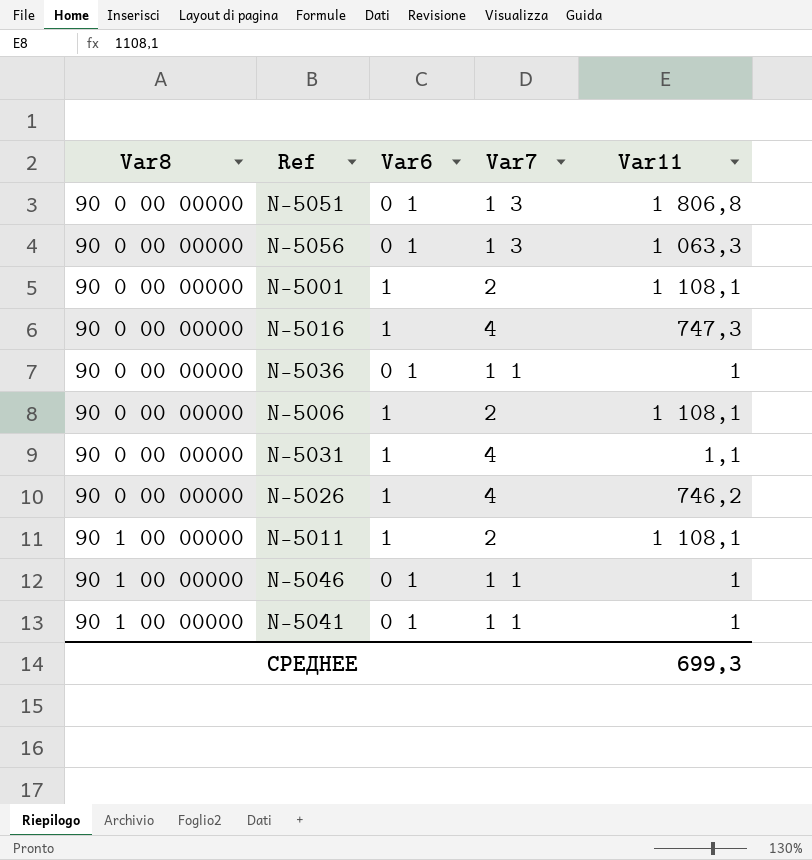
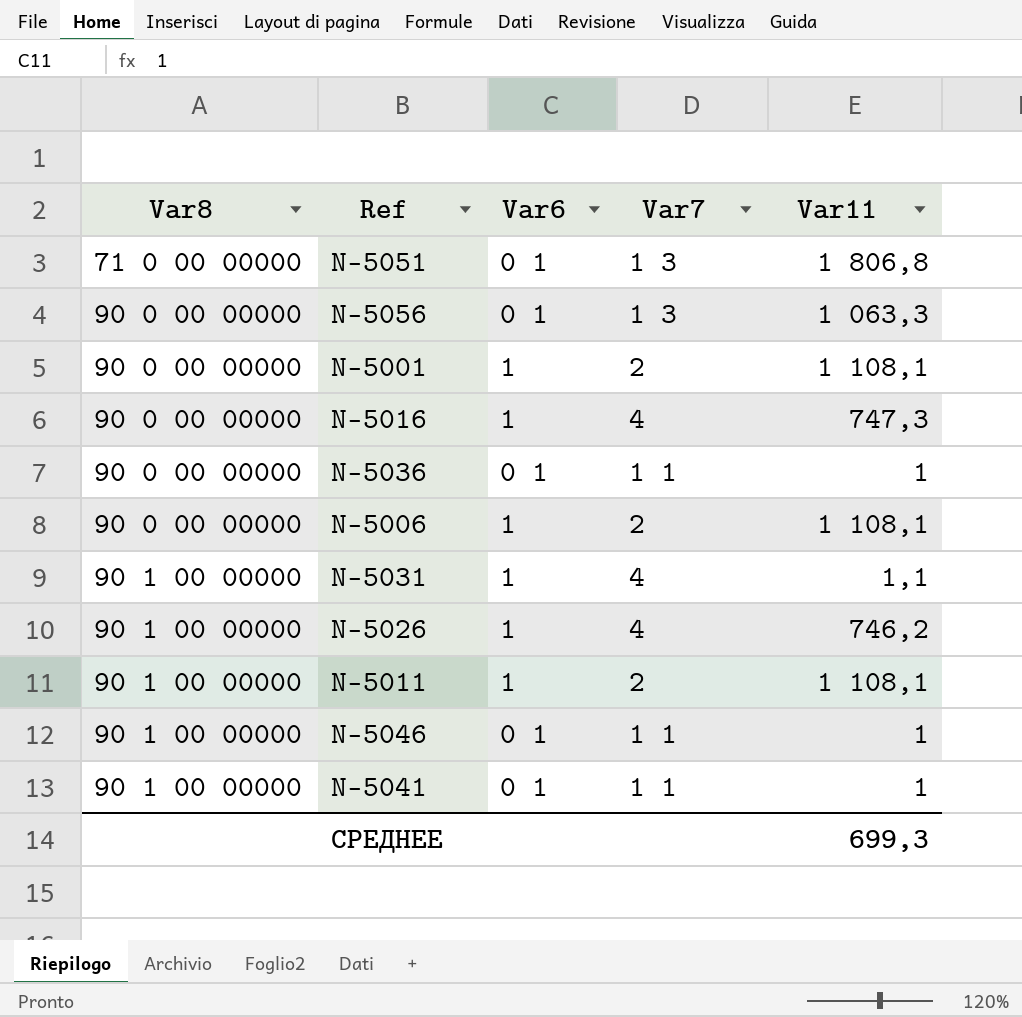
N-5051 | Var8: 90 0 00 00000 -> 71 0 00 00000
N-5031 | Var8: 90 0 00 00000 -> 90 1 00 00000
N-5026 | Var8: 90 0 00 00000 -> 90 1 00 00000

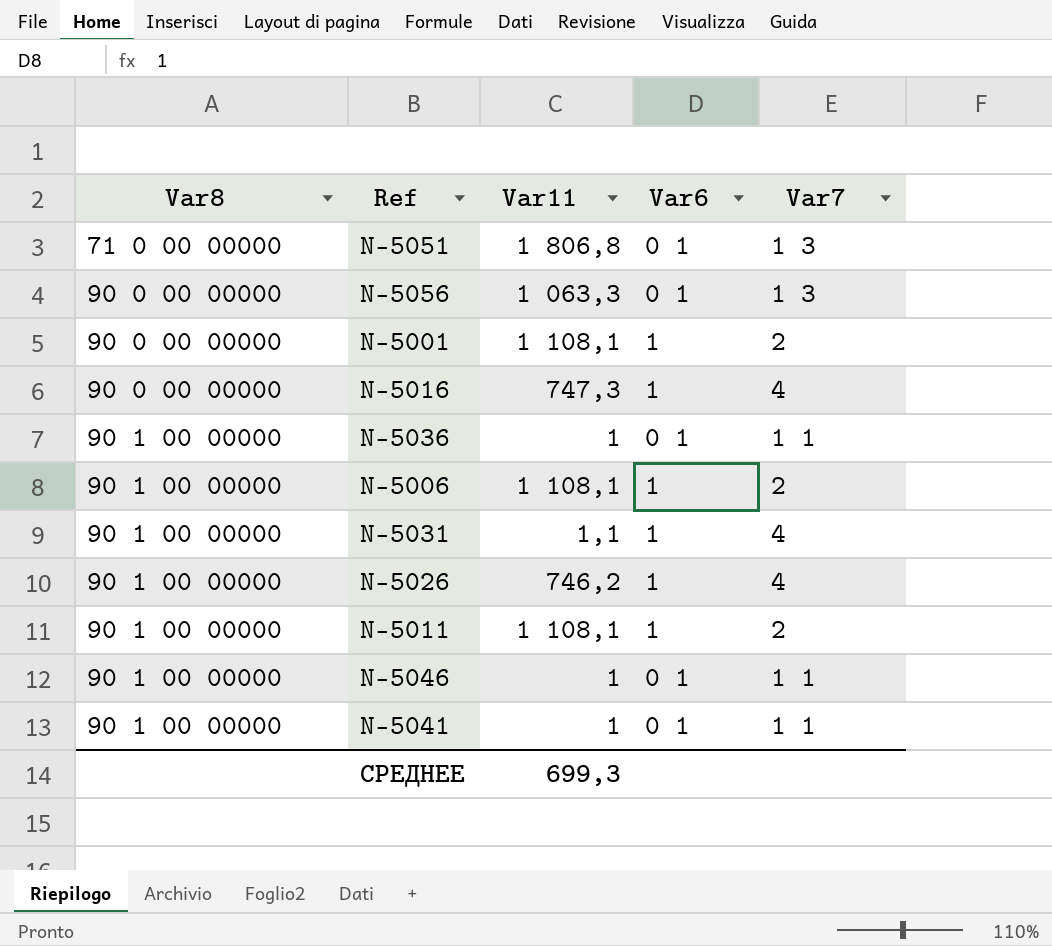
column Var11 | position: 5 -> 3
N-5036 | Var8: 90 0 00 00000 -> 90 1 00 00000
N-5006 | Var8: 90 0 00 00000 -> 90 1 00 00000

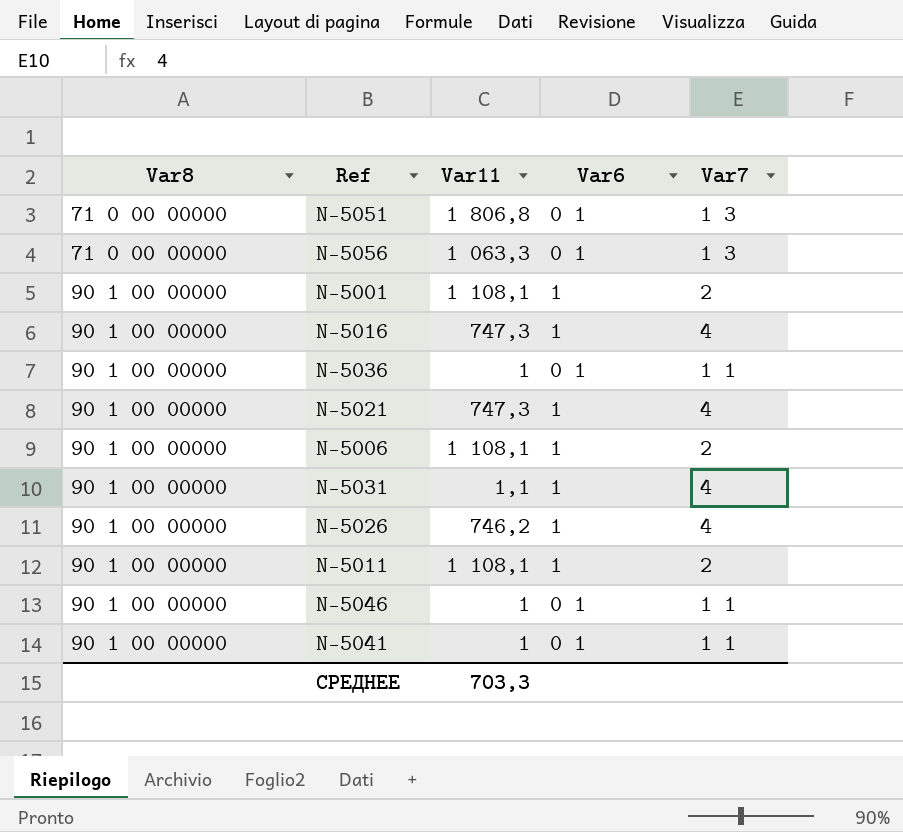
N-5056 | Var8: 90 0 00 00000 -> 71 0 00 00000
N-5001 | Var8: 90 0 00 00000 -> 90 1 00 00000
N-5016 | Var8: 90 0 00 00000 -> 90 1 00 00000
row N-5021: none -> 90 1 00 00000 | 747,3 | 1 | 4
СРЕДНЕЕ | Var11: 699,3 -> 703,3

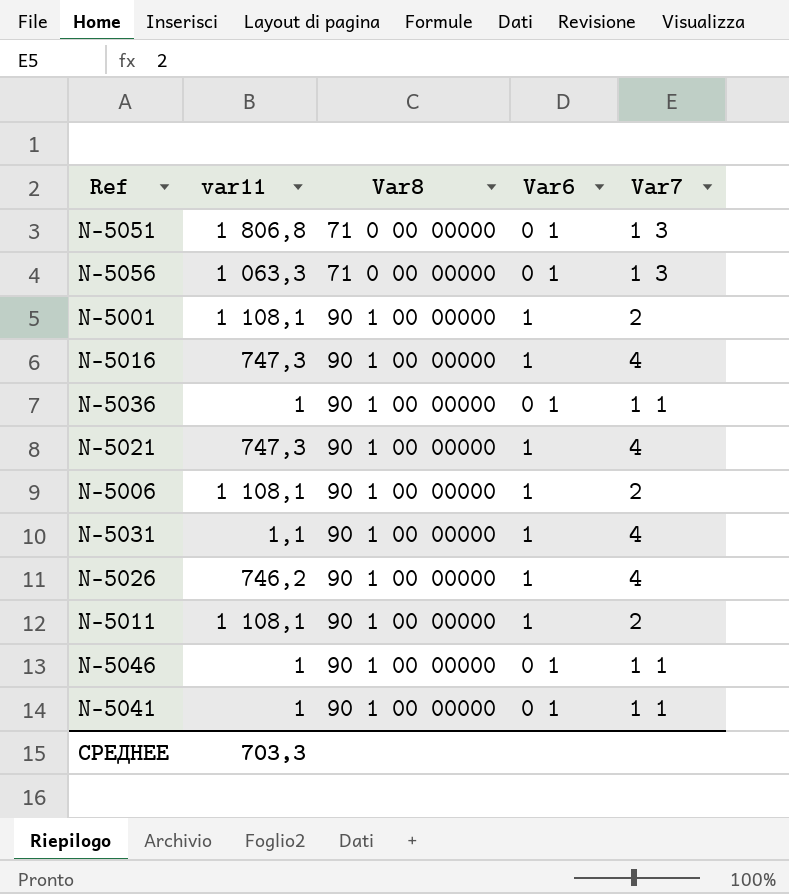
column name: Var11 -> var11
column Var8 | position: 1 -> 3

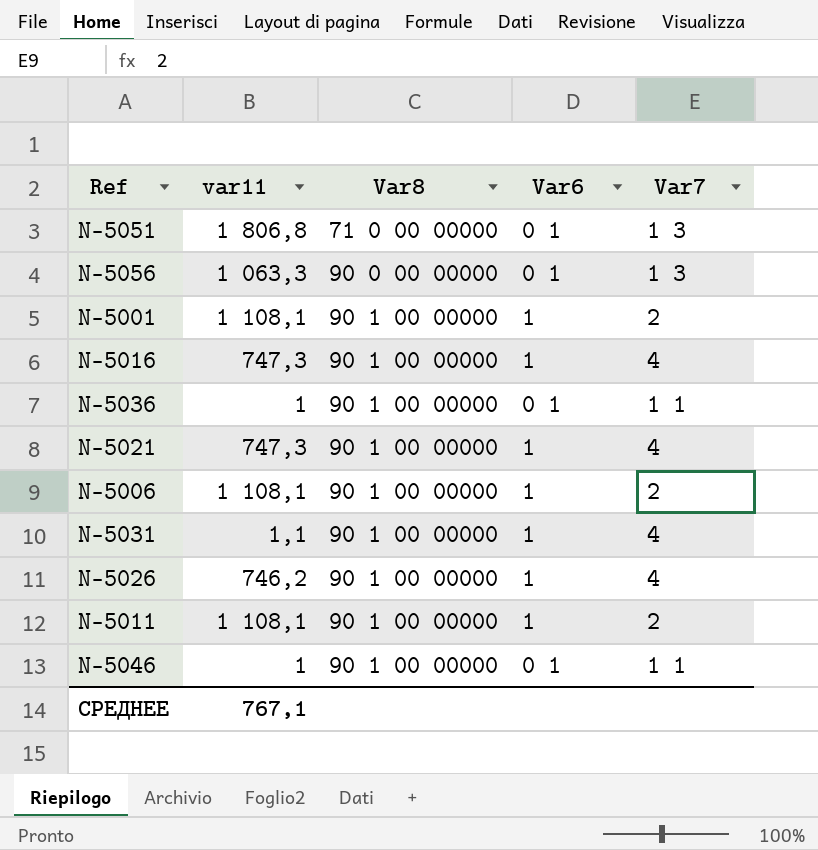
row N-5041: 1 | 90 1 00 00000 | 0 1 | 1 1 -> none
N-5056 | Var8: 71 0 00 00000 -> 90 0 00 00000
СРЕДНЕЕ | var11: 703,3 -> 767,1

